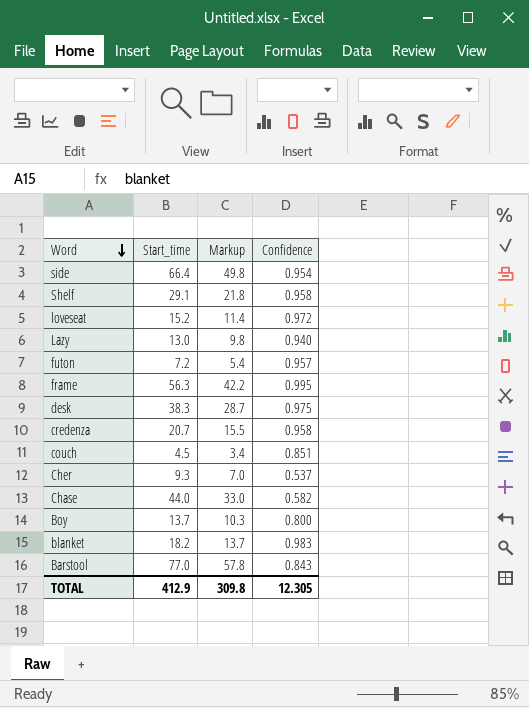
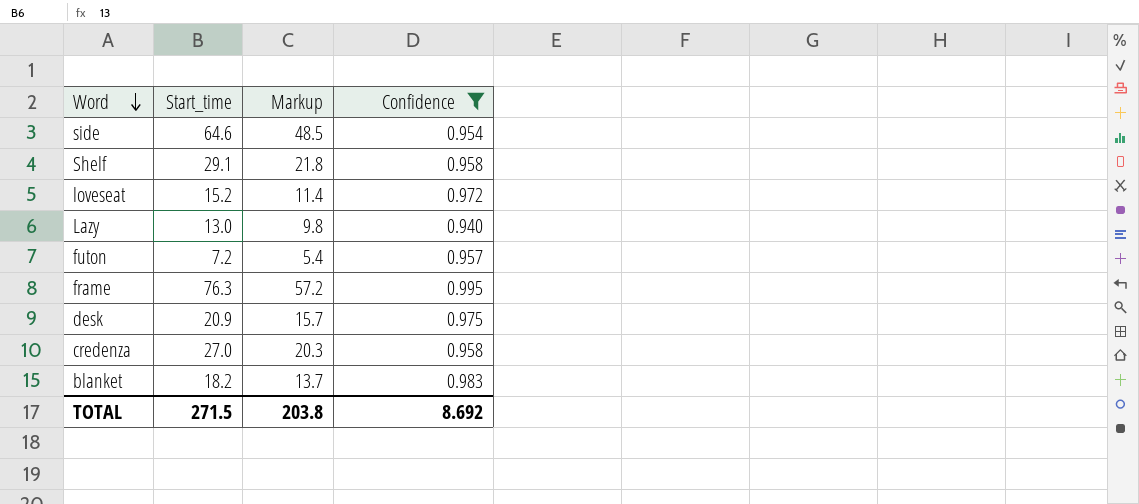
filter: none -> Confidence >= 0.940
side | Start_time: 66.4 -> 64.6
side | Markup: 49.8 -> 48.5
frame | Start_time: 56.3 -> 76.3
frame | Markup: 42.2 -> 57.2
desk | Start_time: 38.3 -> 20.9
desk | Markup: 28.7 -> 15.7
credenza | Start_time: 20.7 -> 27.0
credenza | Markup: 15.5 -> 20.3
TOTAL | Start_time: 412.9 -> 271.5
TOTAL | Markup: 309.8 -> 203.8
TOTAL | Confidence: 12.305 -> 8.692

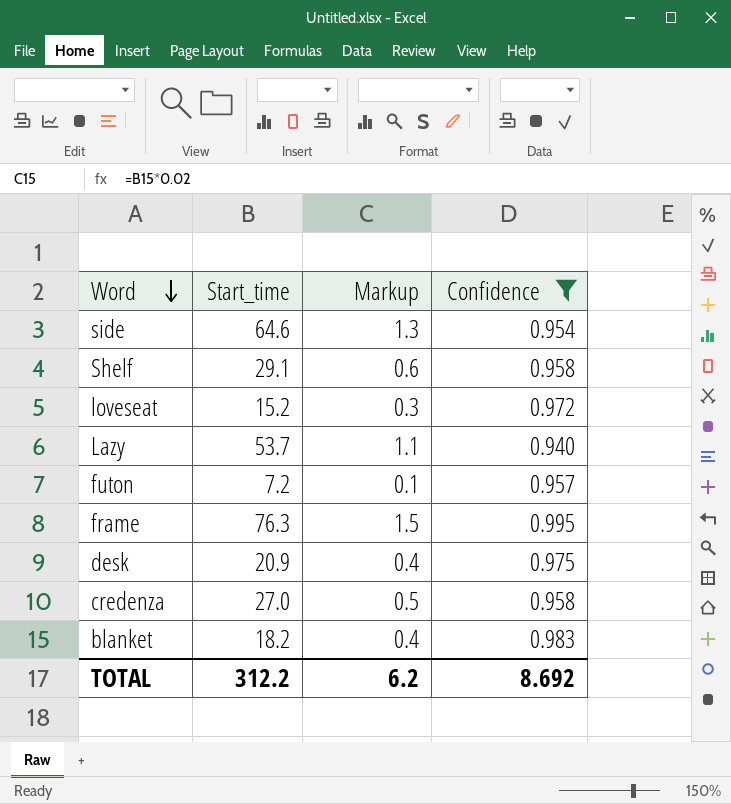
column Markup | formula: [Start_time] * 0.75 -> [Start_time] * 0.02
Lazy | Start_time: 13.0 -> 53.7
TOTAL | Start_time: 271.5 -> 312.2
TOTAL | Markup: 203.8 -> 6.2

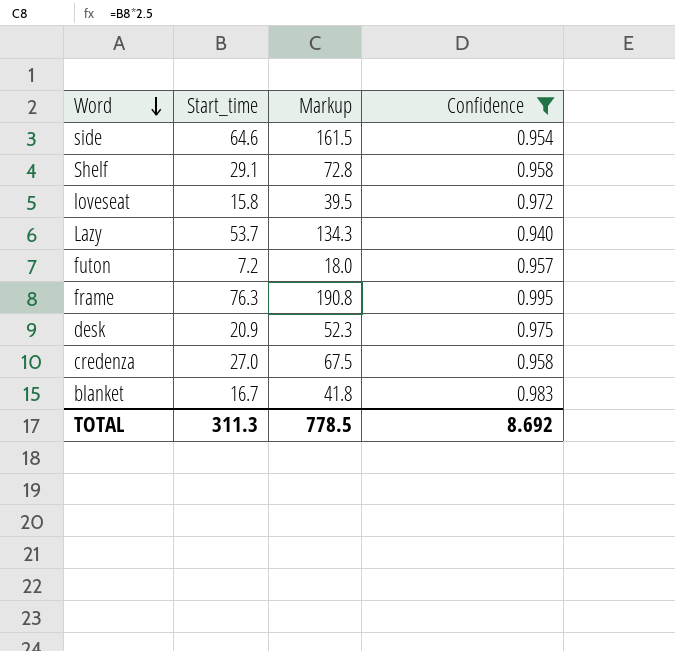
column Markup | formula: [Start_time] * 0.02 -> [Start_time] * 2.5
loveseat | Start_time: 15.2 -> 15.8
blanket | Start_time: 18.2 -> 16.7
TOTAL | Start_time: 312.2 -> 311.3
TOTAL | Markup: 6.2 -> 778.5

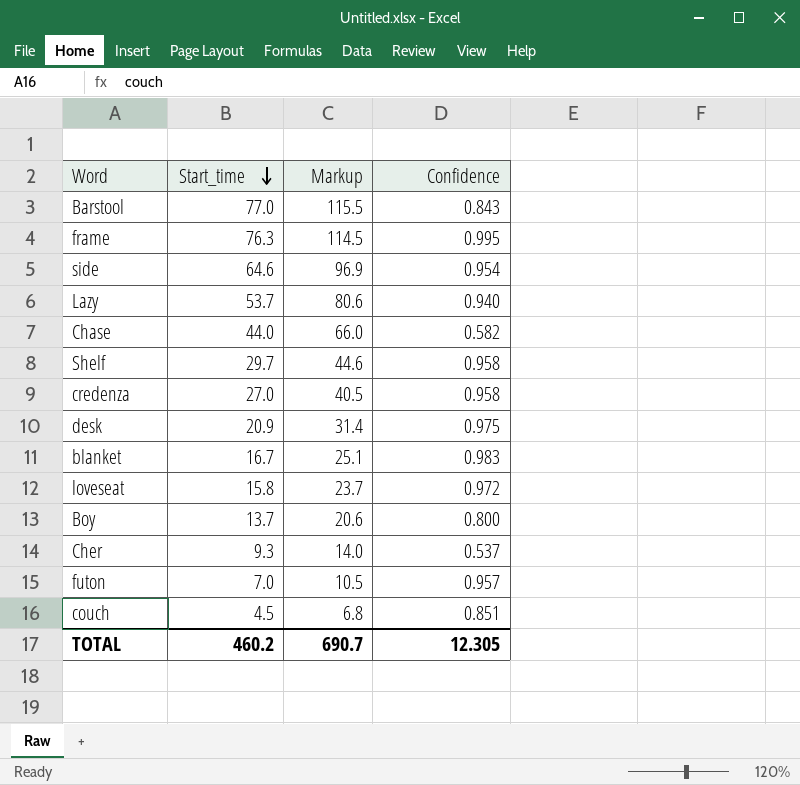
filter: Confidence >= 0.940 -> none
row order: Word descending -> Start_time descending
column Markup | formula: [Start_time] * 2.5 -> [Start_time] * 1.5
Shelf | Start_time: 29.1 -> 29.7
futon | Start_time: 7.2 -> 7.0
TOTAL | Start_time: 311.3 -> 460.2
TOTAL | Markup: 778.5 -> 690.7
TOTAL | Confidence: 8.692 -> 12.305

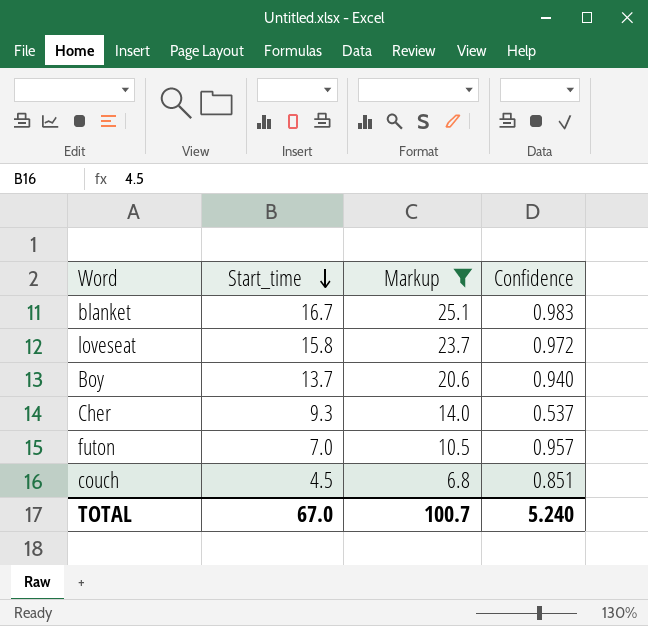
filter: none -> Markup <= 25.1
Boy | Confidence: 0.800 -> 0.940
TOTAL | Start_time: 460.2 -> 67.0
TOTAL | Markup: 690.7 -> 100.7
TOTAL | Confidence: 12.305 -> 5.240

